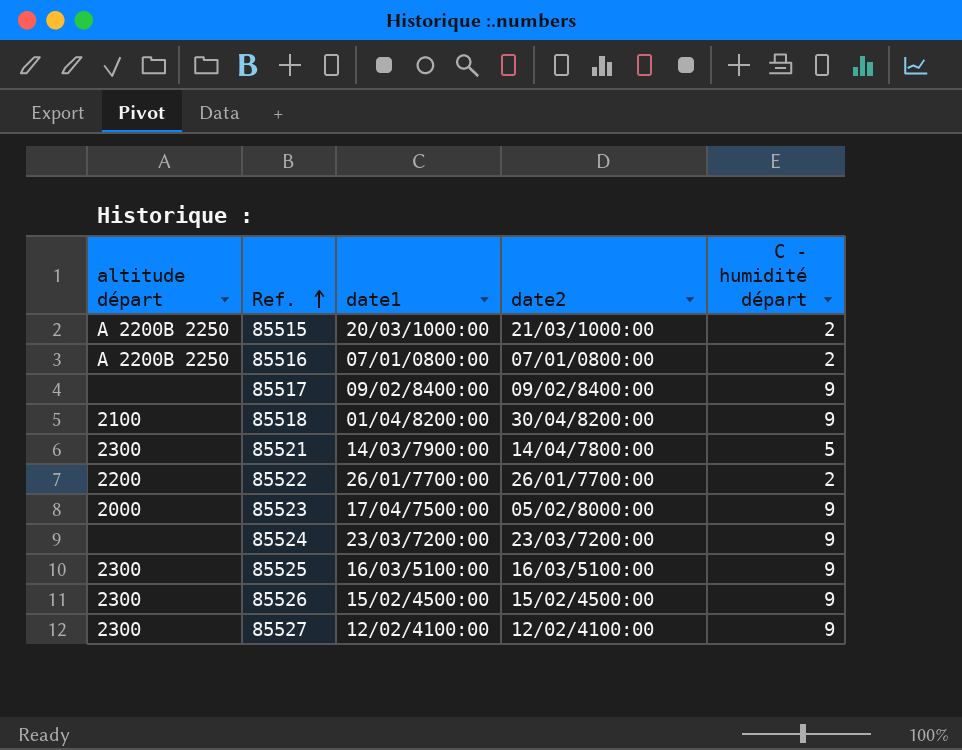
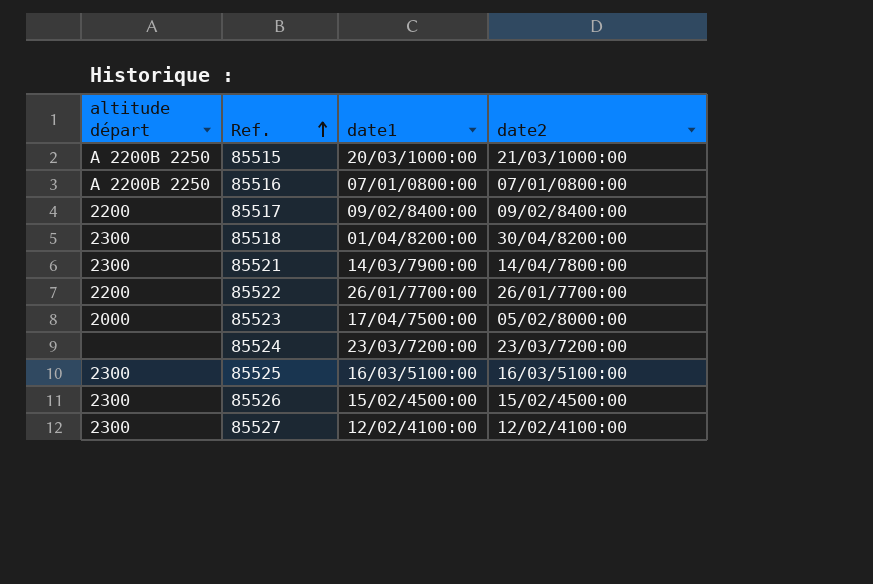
column C - humidité départ | position: 5 -> none
85517 | altitude départ: none -> 2200
85518 | altitude départ: 2100 -> 2300

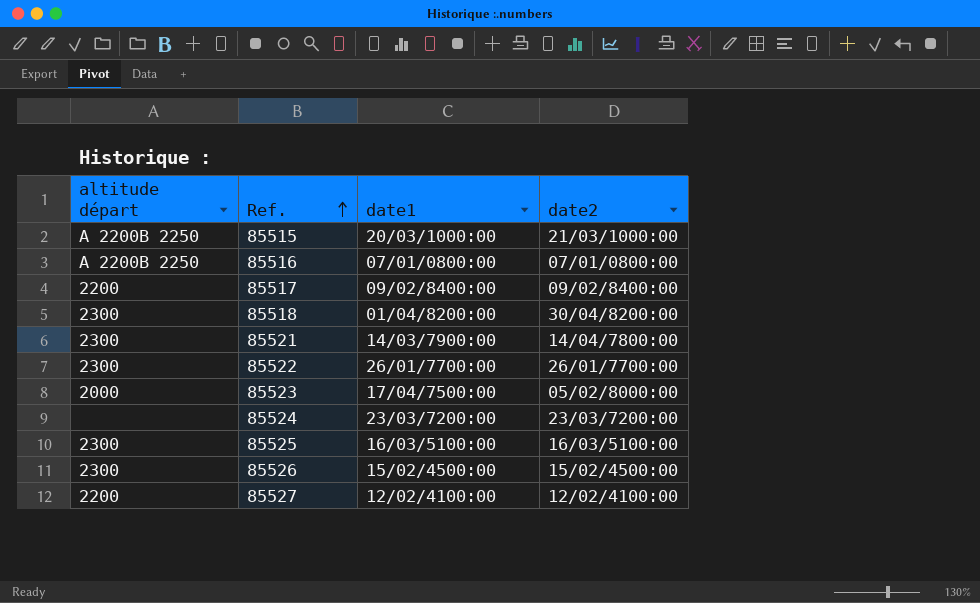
85522 | altitude départ: 2200 -> 2300
85527 | altitude départ: 2300 -> 2200

